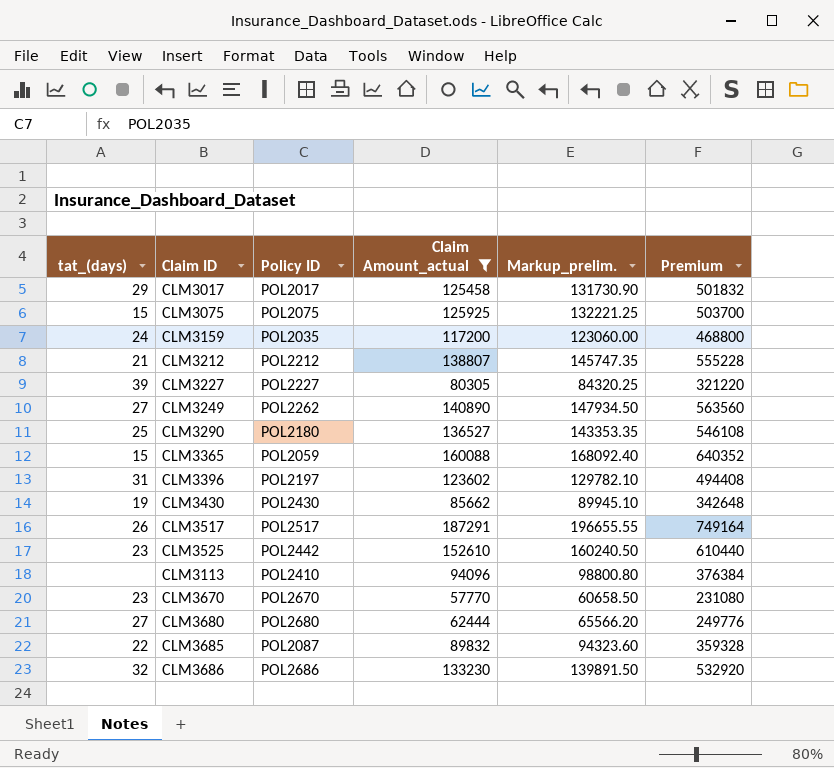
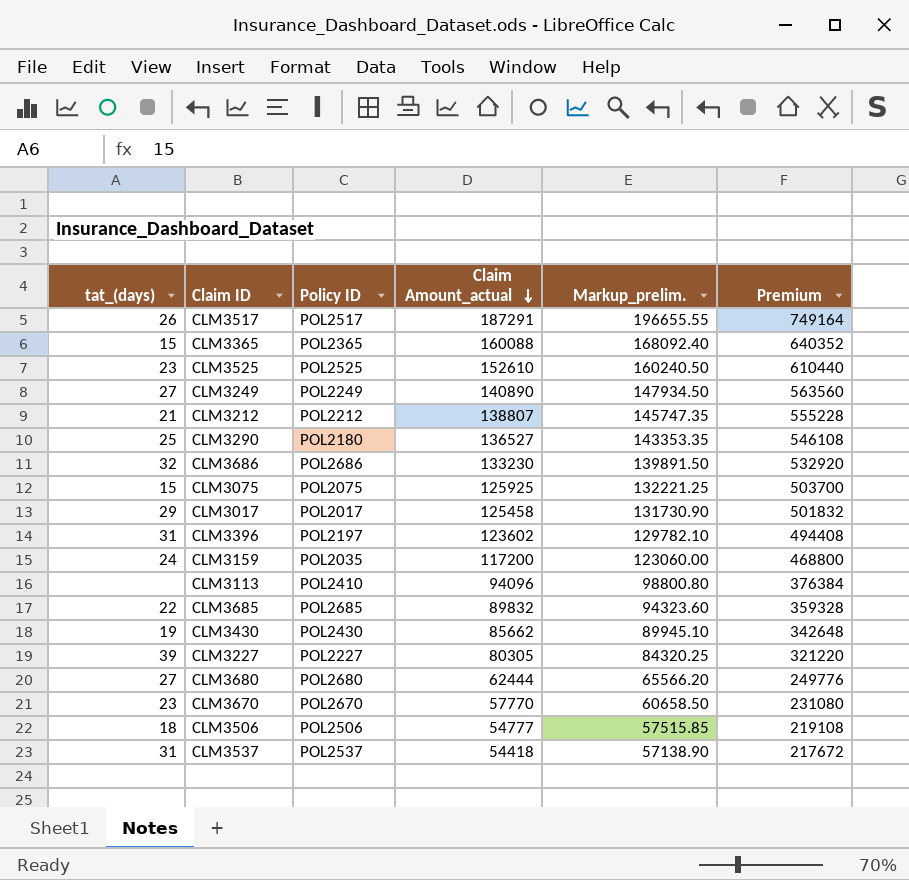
filter: Claim Amount_actual >= 57770 -> none
row order: none -> Claim Amount_actual descending
CLM3365 | Policy ID: POL2059 -> POL2365
CLM3525 | Policy ID: POL2442 -> POL2525
CLM3249 | Policy ID: POL2262 -> POL2249
CLM3685 | Policy ID: POL2087 -> POL2685

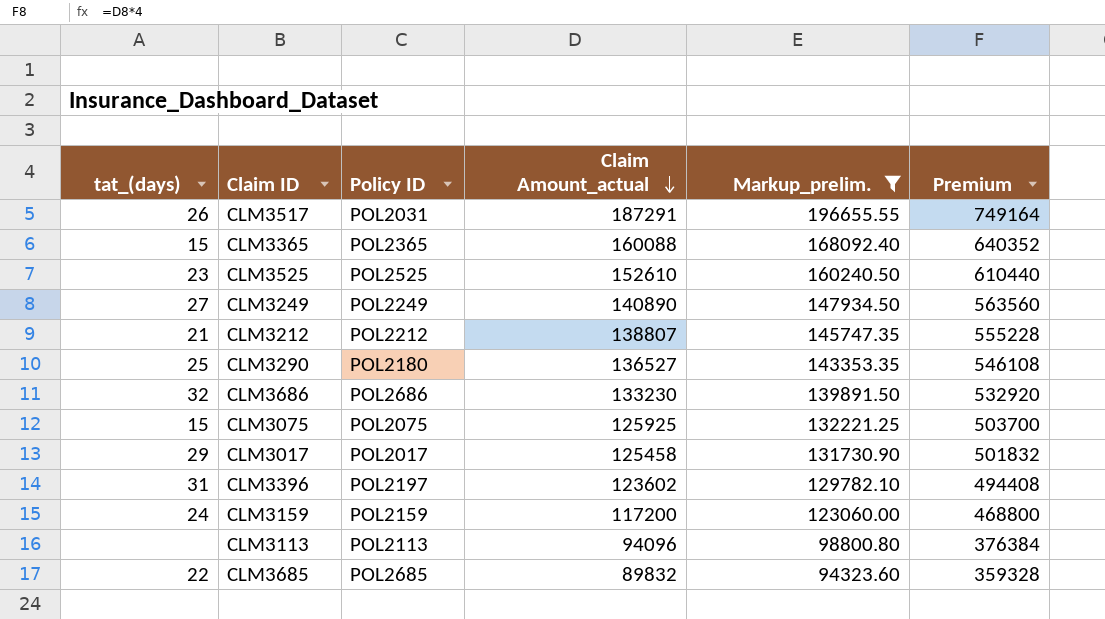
filter: none -> Markup_prelim. >= 94323.60
CLM3517 | Policy ID: POL2517 -> POL2031
CLM3159 | Policy ID: POL2035 -> POL2159
CLM3113 | Policy ID: POL2410 -> POL2113

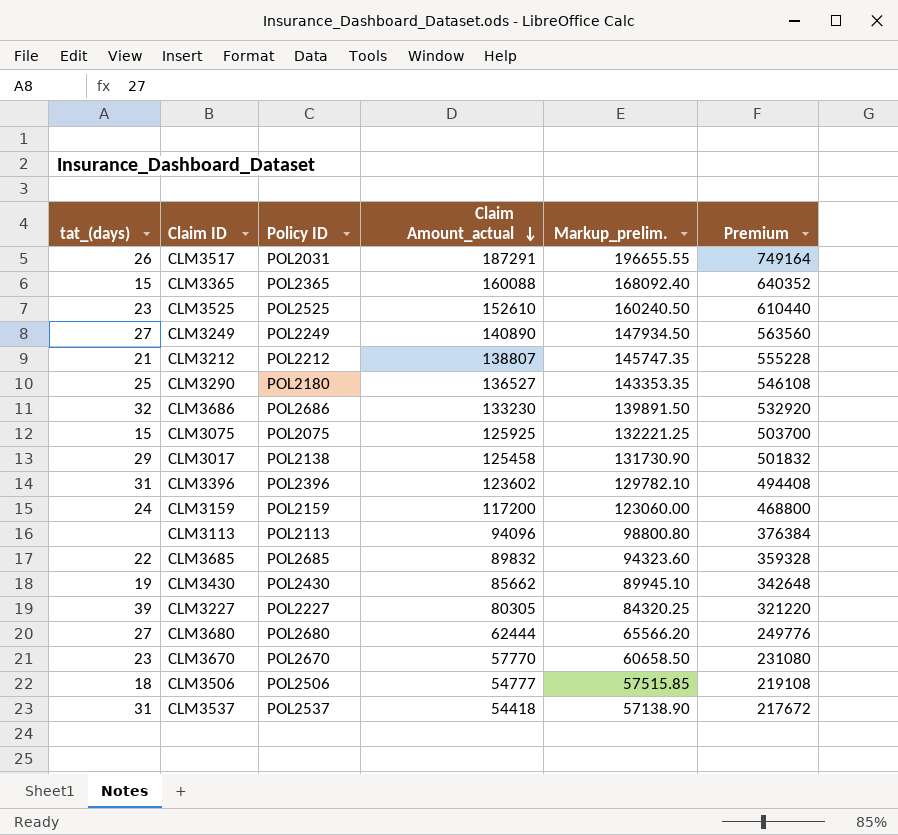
filter: Markup_prelim. >= 94323.60 -> none
CLM3017 | Policy ID: POL2017 -> POL2138
CLM3396 | Policy ID: POL2197 -> POL2396

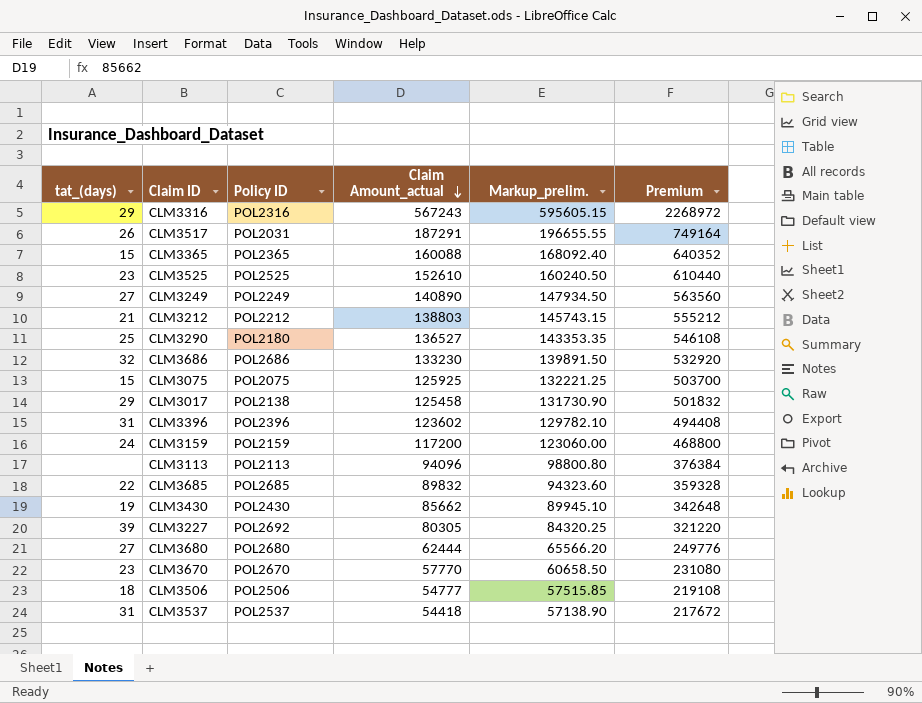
row CLM3316: none -> 29 | POL2316 | 567243 | 595605.15 | 2268972
CLM3212 | Claim Amount_actual: 138807 -> 138803
CLM3212 | Markup_prelim.: 145747.35 -> 145743.15
CLM3212 | Premium: 555228 -> 555212
CLM3227 | Policy ID: POL2227 -> POL2692

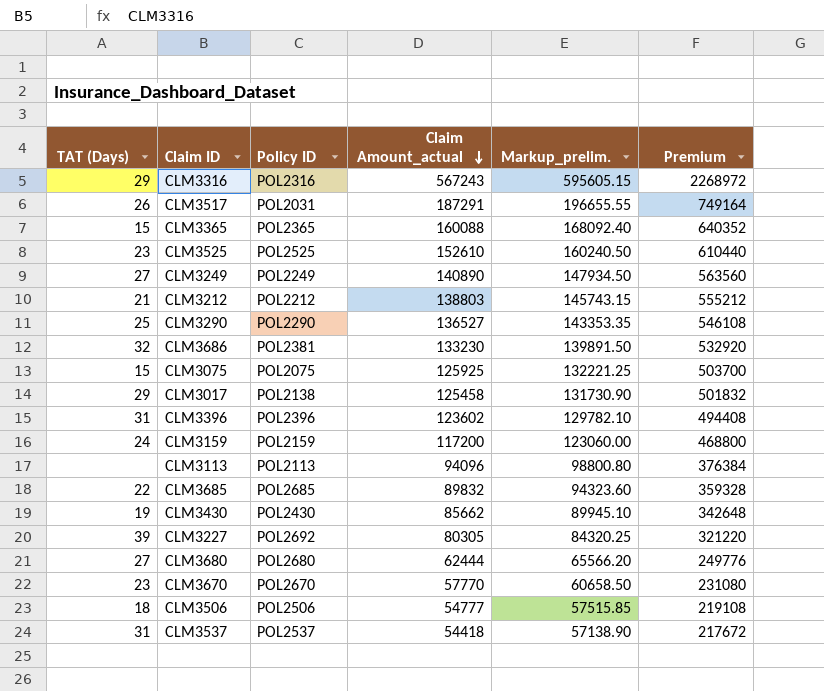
column name: tat_(days) -> TAT (Days)
CLM3290 | Policy ID: POL2180 -> POL2290
CLM3686 | Policy ID: POL2686 -> POL2381

